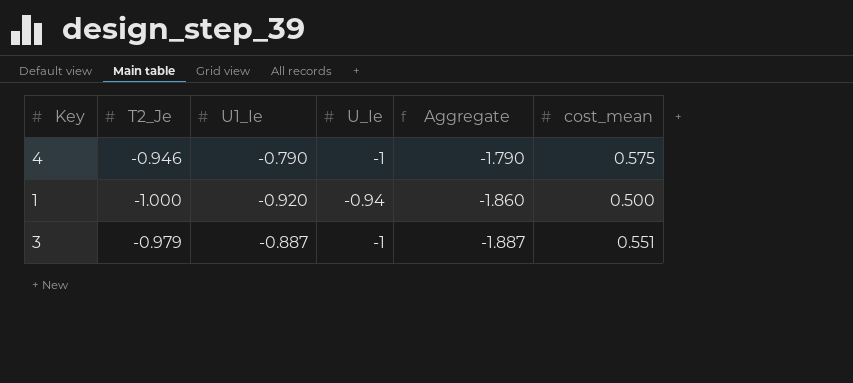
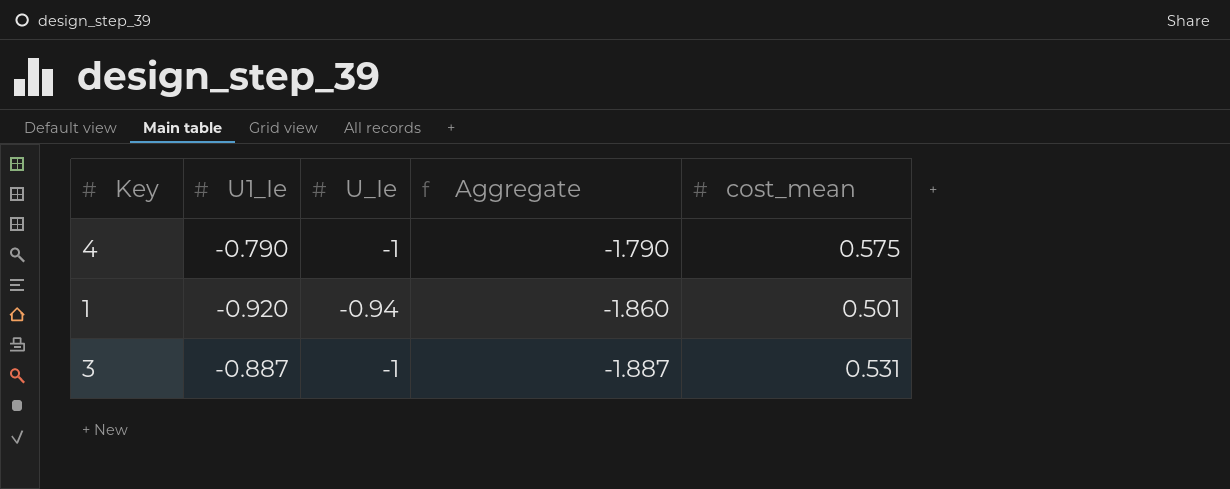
column T2_Je | position: 2 -> none
1 | cost_mean: 0.500 -> 0.501
3 | cost_mean: 0.551 -> 0.531

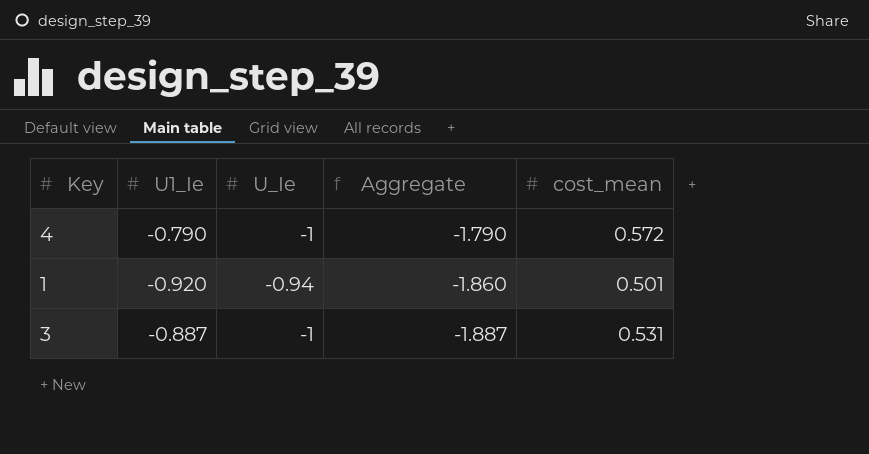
4 | cost_mean: 0.575 -> 0.572

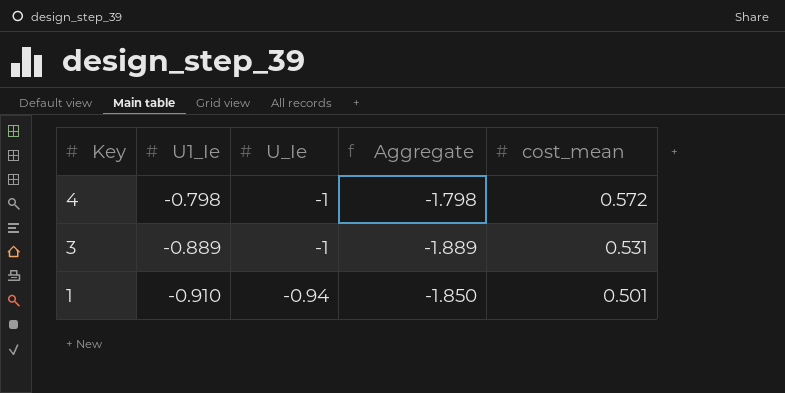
row order: Aggregate descending -> Key descending
4 | U1_Ie: -0.790 -> -0.798
4 | Aggregate: -1.790 -> -1.798
3 | U1_Ie: -0.887 -> -0.889
3 | Aggregate: -1.887 -> -1.889
1 | U1_Ie: -0.920 -> -0.910
1 | Aggregate: -1.860 -> -1.850

